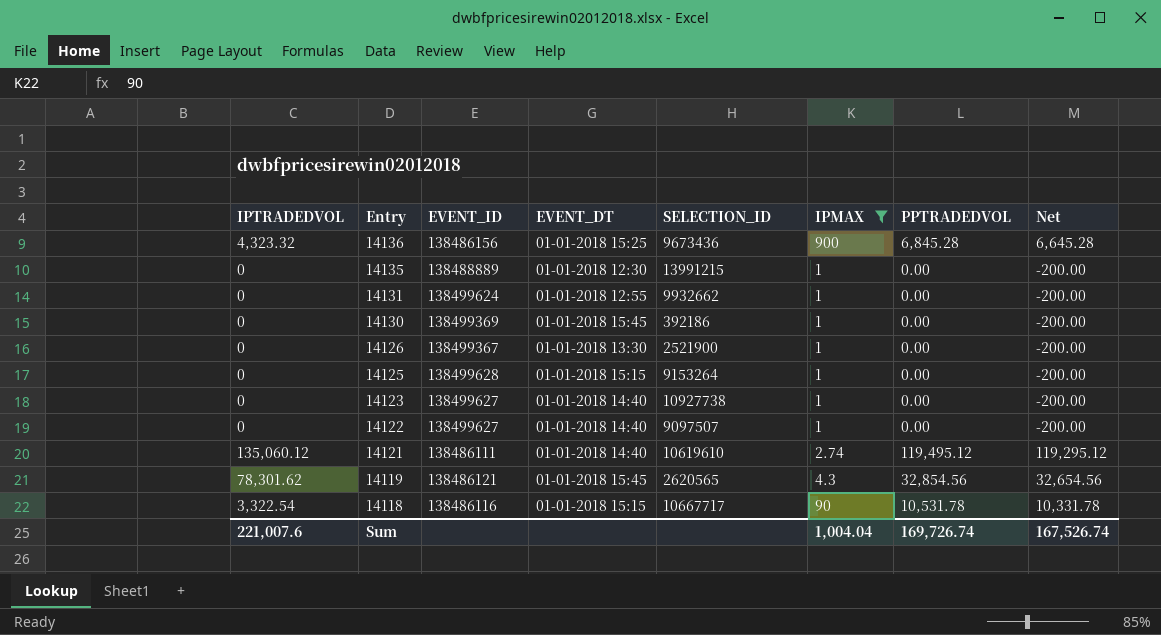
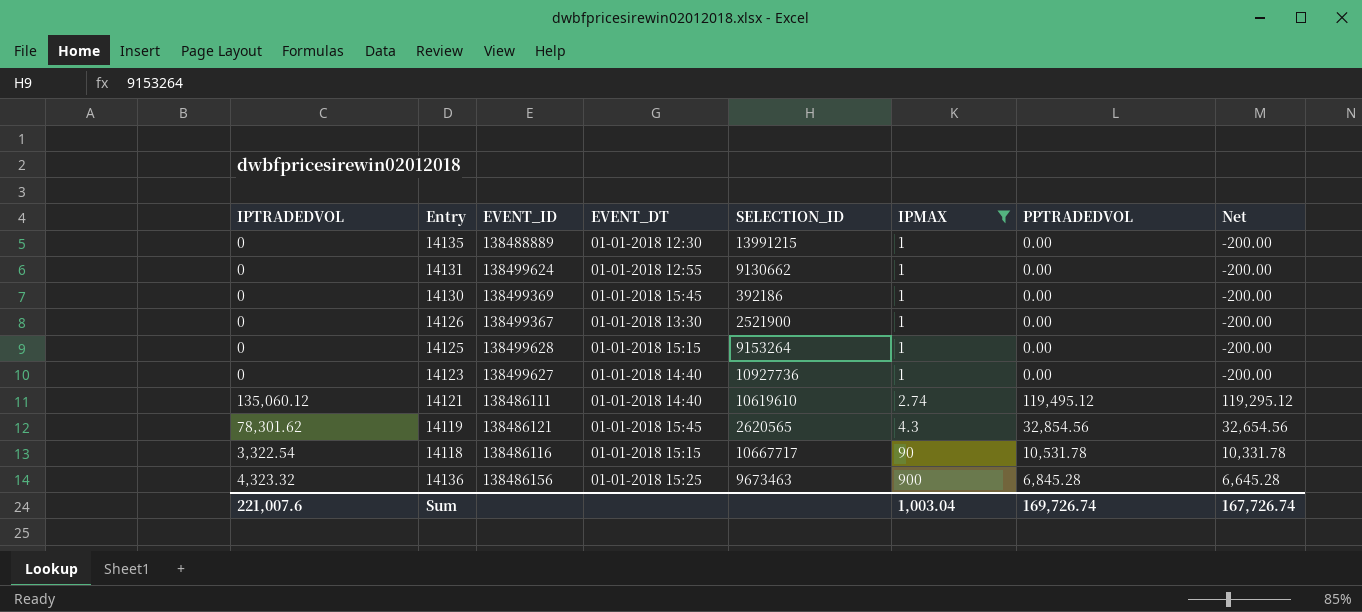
row order: Entry descending -> IPMAX ascending
row 14122: 0 | 138499627 | 01-01-2018 14:40 | 9097507 | 1 | 0.00 | -200.00 -> none
14131 | SELECTION_ID: 9932662 -> 9130662
14123 | SELECTION_ID: 10927738 -> 10927736
14136 | SELECTION_ID: 9673436 -> 9673463
Sum | IPMAX: 1,004.04 -> 1,003.04
Sum | Net: 167,526.74 -> 167,726.74

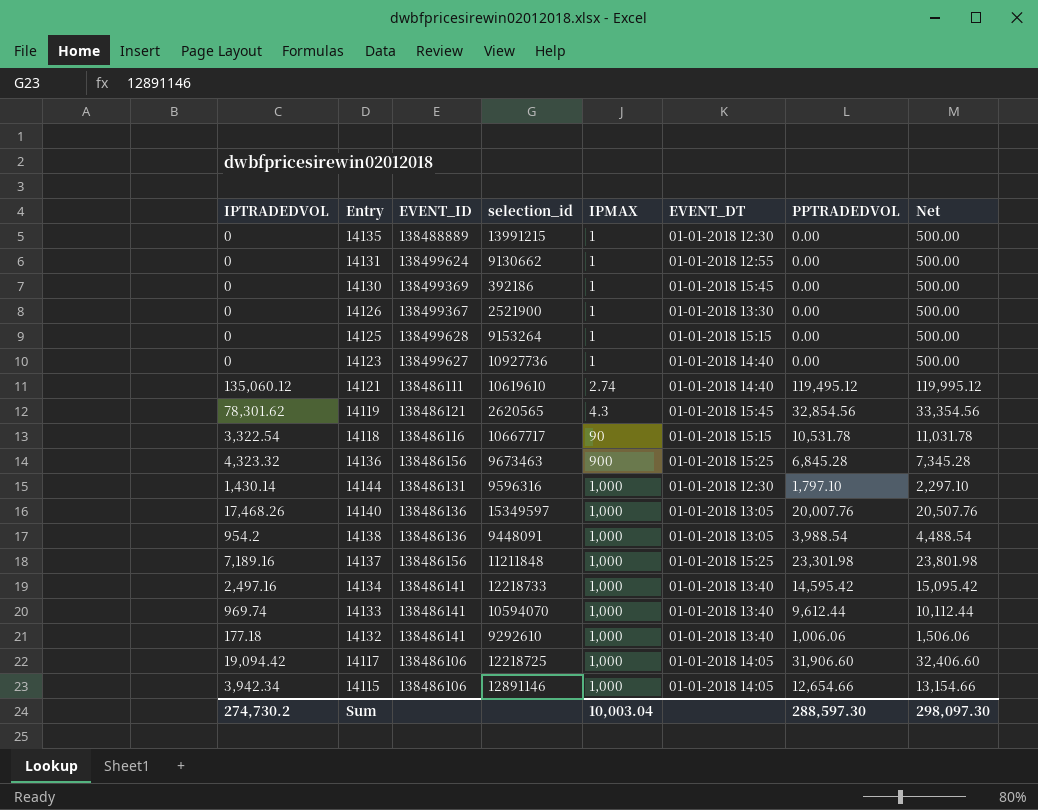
filter: IPMAX != 1,000 -> none
column name: SELECTION_ID -> selection_id
column EVENT_DT | position: 4 -> 6
column Net | formula: [PPTRADEDVOL] - 200 -> [PPTRADEDVOL] + 500
Sum | IPTRADEDVOL: 221,007.6 -> 274,730.2
Sum | IPMAX: 1,003.04 -> 10,003.04
Sum | PPTRADEDVOL: 169,726.74 -> 288,597.30
Sum | Net: 167,726.74 -> 298,097.30

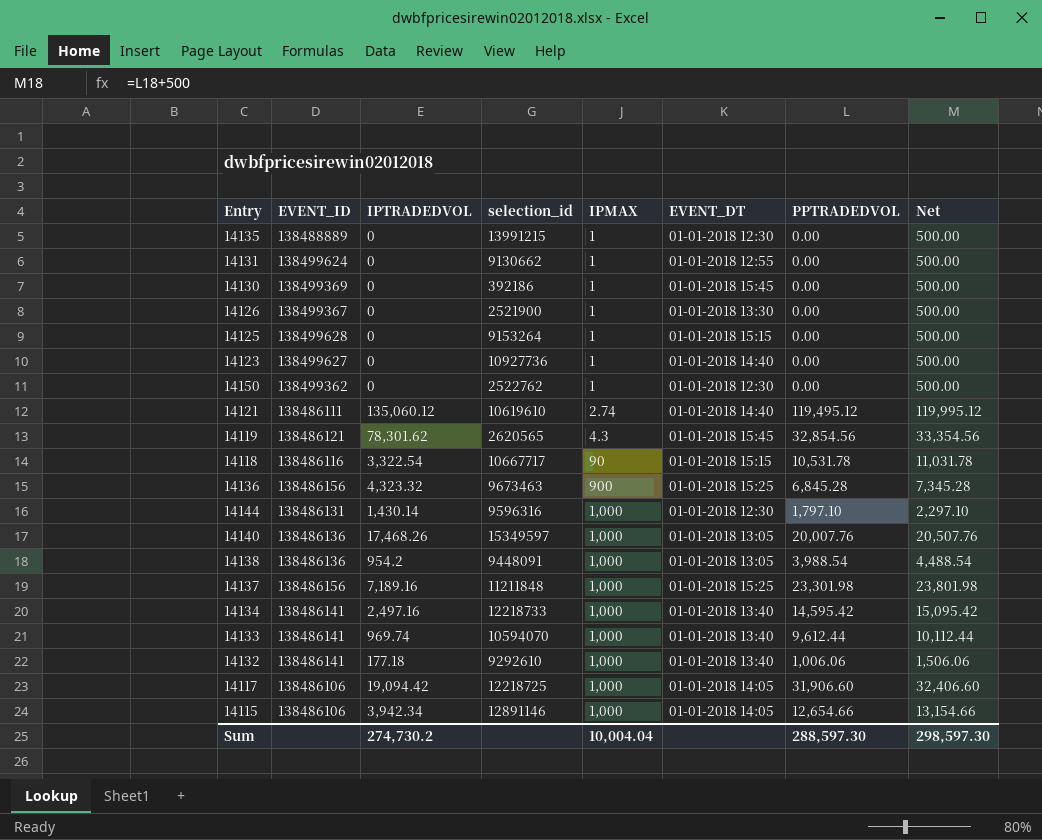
column IPTRADEDVOL | position: 1 -> 3
row 14150: none -> 138499362 | 0 | 2522762 | 1 | 01-01-2018 12:30 | 0.00 | 500.00
Sum | IPMAX: 10,003.04 -> 10,004.04
Sum | Net: 298,097.30 -> 298,597.30

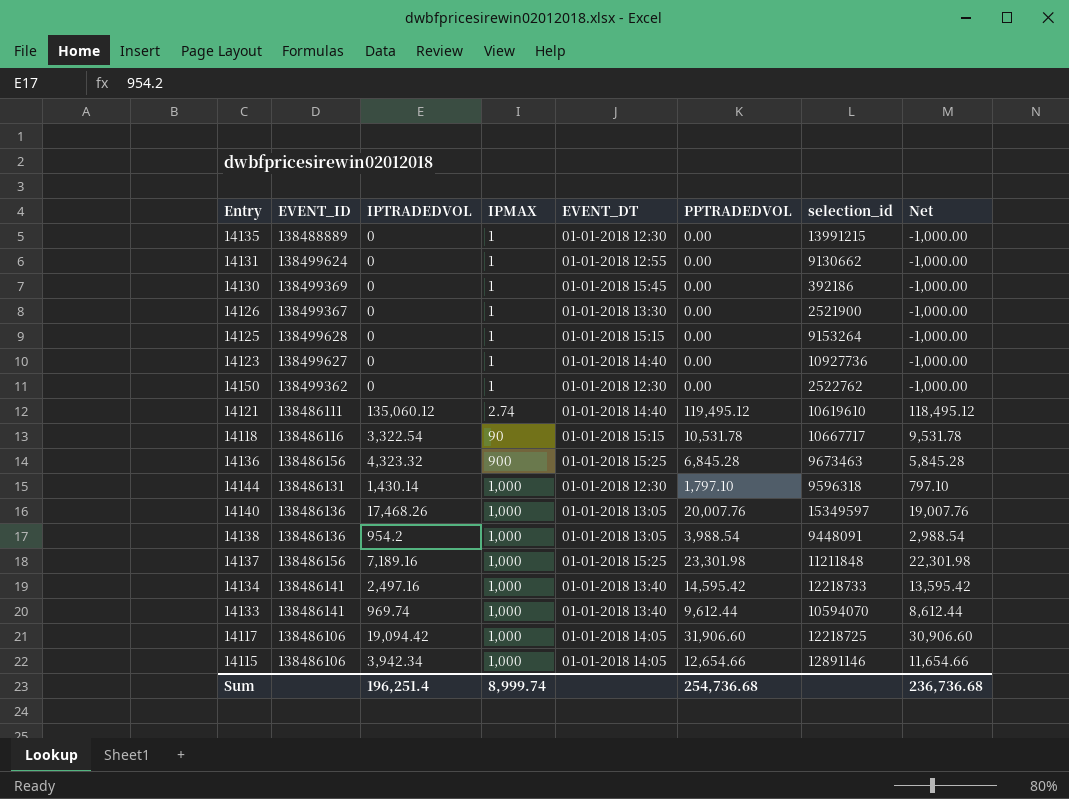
column selection_id | position: 4 -> 7
column Net | formula: [PPTRADEDVOL] + 500 -> [PPTRADEDVOL] - 1000
row 14119: 138486121 | 78,301.62 | 2620565 | 4.3 | 01-01-2018 15:45 | 32,854.56 | 33,354.56 -> none
row 14132: 138486141 | 177.18 | 9292610 | 1,000 | 01-01-2018 13:40 | 1,006.06 | 1,506.06 -> none
14144 | selection_id: 9596316 -> 9596318
Sum | IPTRADEDVOL: 274,730.2 -> 196,251.4
Sum | IPMAX: 10,004.04 -> 8,999.74
Sum | PPTRADEDVOL: 288,597.30 -> 254,736.68
Sum | Net: 298,597.30 -> 236,736.68

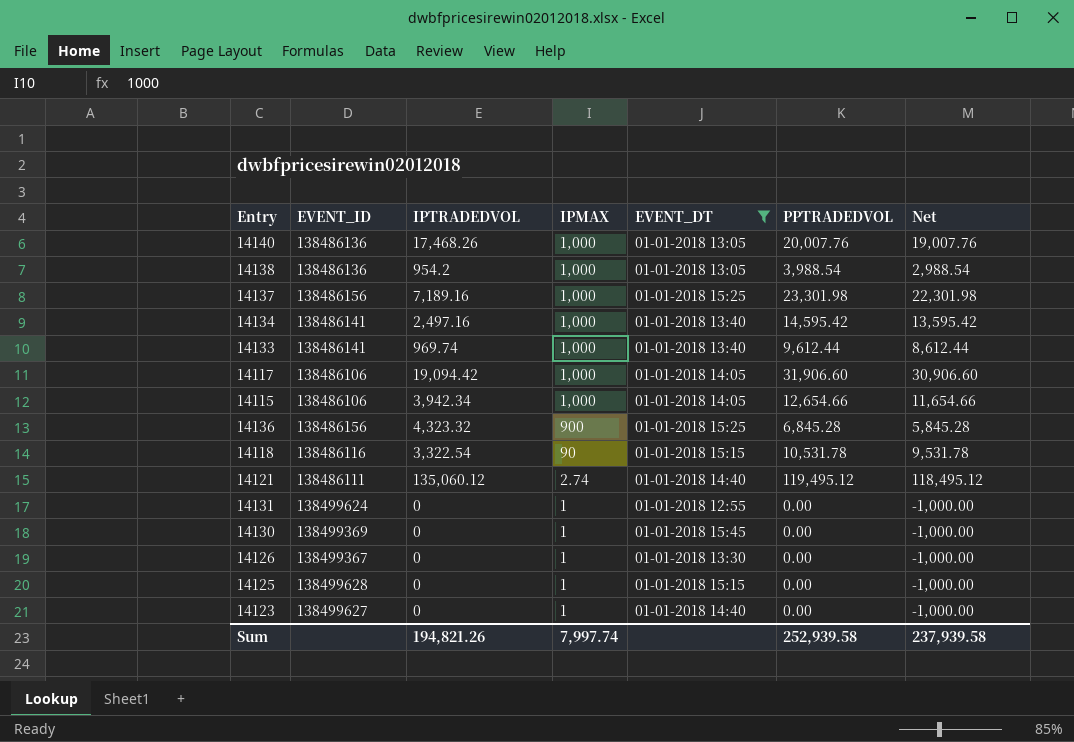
filter: none -> EVENT_DT != 01-01-2018 12:30
row order: IPMAX ascending -> IPMAX descending
column selection_id | position: 7 -> none
Sum | IPTRADEDVOL: 196,251.4 -> 194,821.26
Sum | IPMAX: 8,999.74 -> 7,997.74
Sum | PPTRADEDVOL: 254,736.68 -> 252,939.58
Sum | Net: 236,736.68 -> 237,939.58

